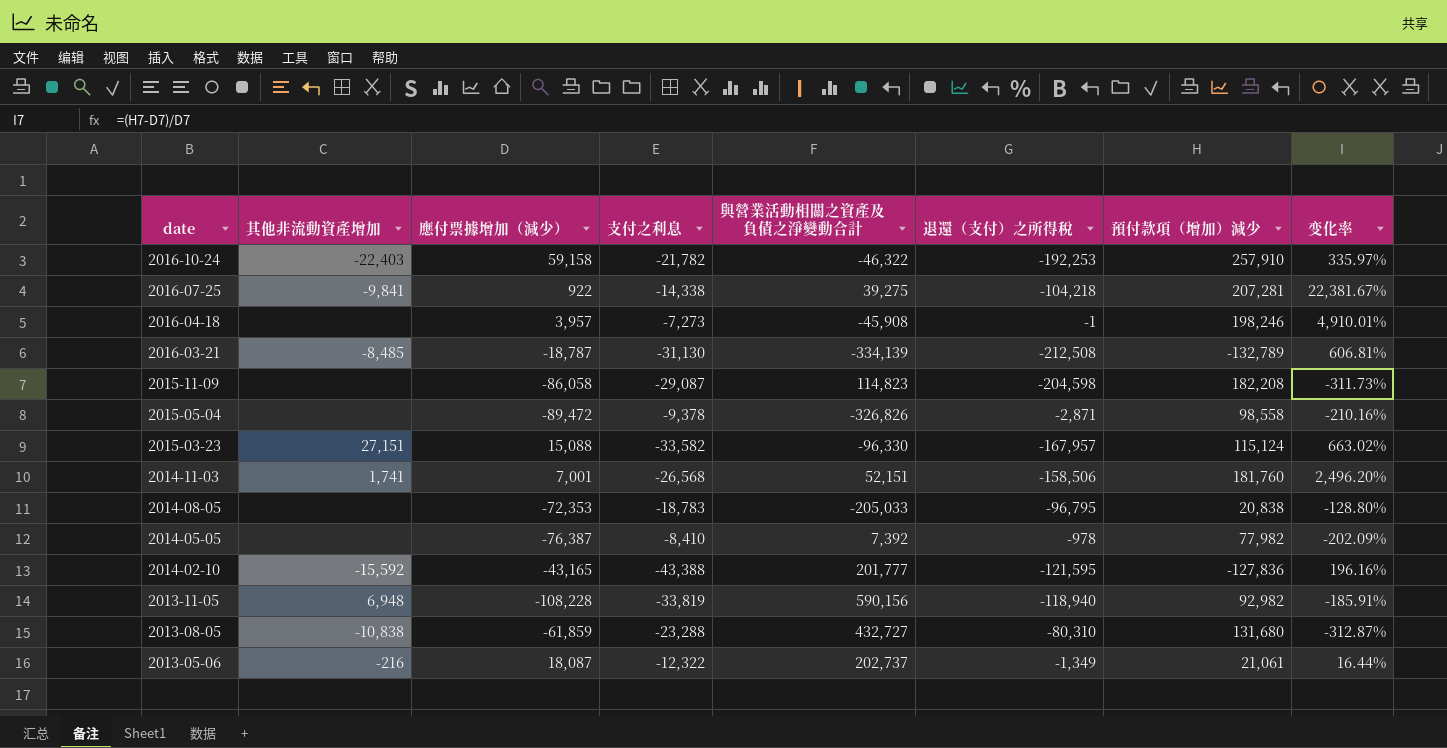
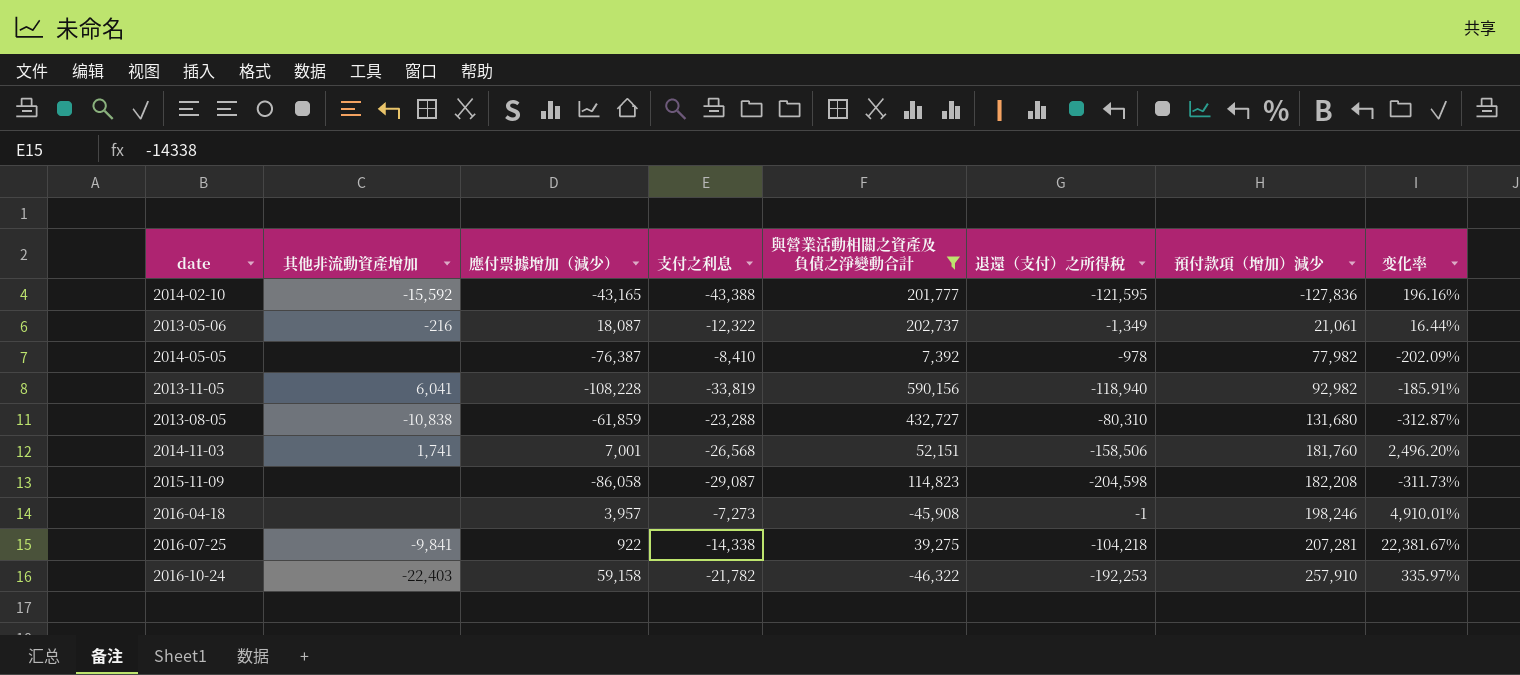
filter: none -> 與營業活動相關之資產及負債之淨變動合計 >= -46,322
row order: date descending -> 預付款項（增加）減少 ascending
2013-11-05 | 其他非流動資產增加: 6,948 -> 6,041

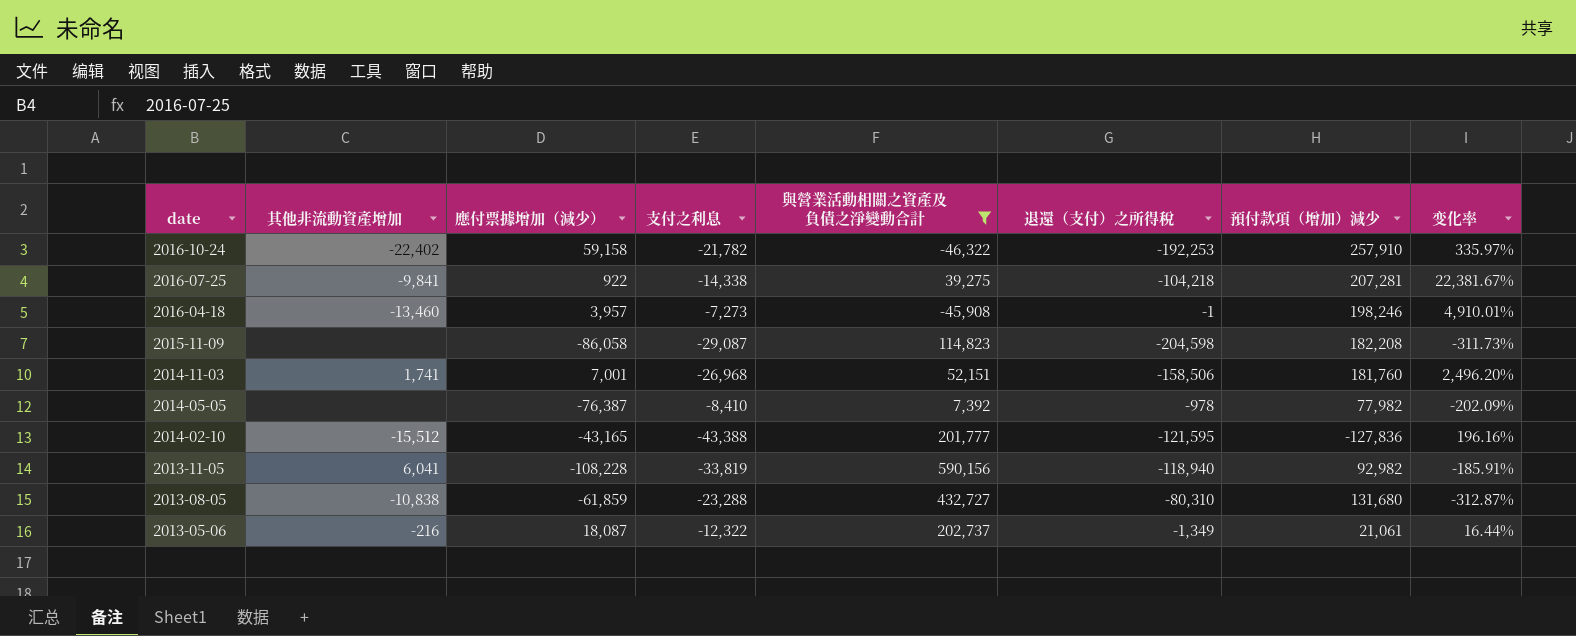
row order: 預付款項（增加）減少 ascending -> date descending
2016-10-24 | 其他非流動資產增加: -22,403 -> -22,402
2016-04-18 | 其他非流動資產增加: none -> -13,460
2014-11-03 | 支付之利息: -26,568 -> -26,968
2014-02-10 | 其他非流動資產增加: -15,592 -> -15,512

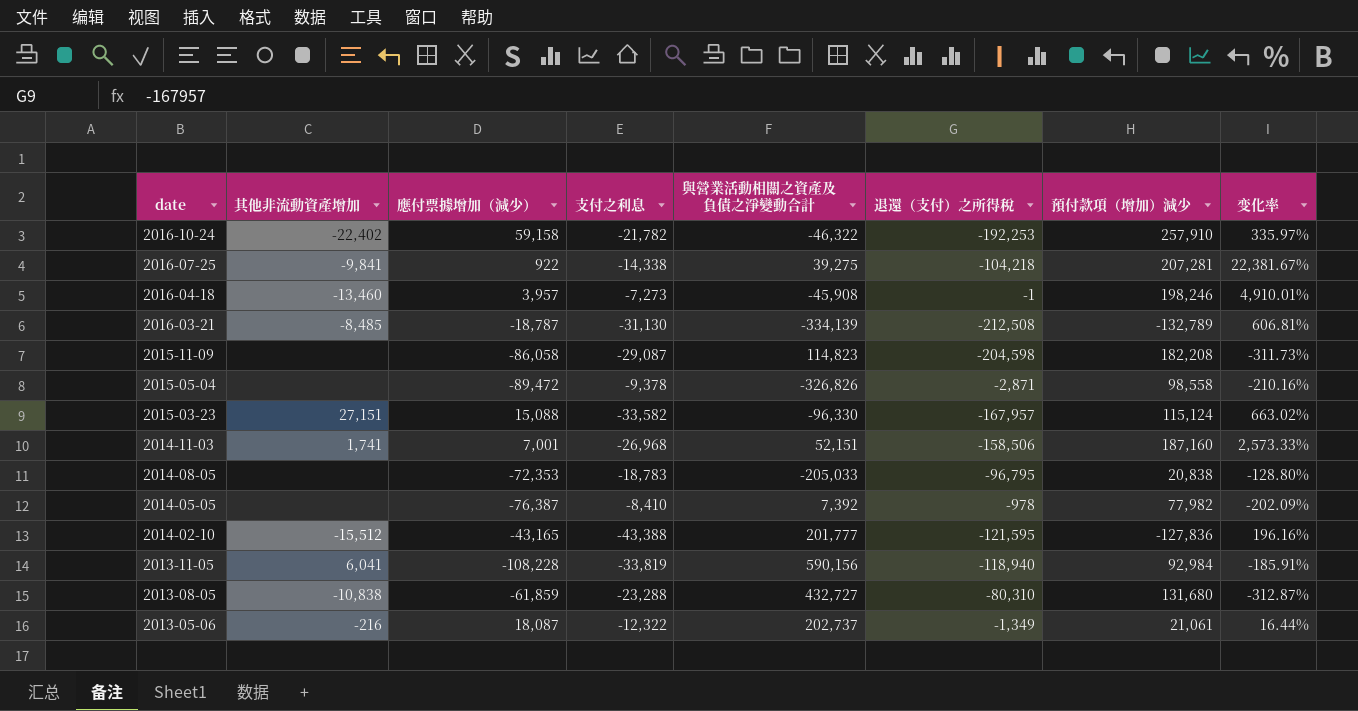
filter: 與營業活動相關之資產及負債之淨變動合計 >= -46,322 -> none
2014-11-03 | 預付款項（增加）減少: 181,760 -> 187,160
2014-11-03 | 变化率: 2,496.20% -> 2,573.33%
2013-11-05 | 預付款項（增加）減少: 92,982 -> 92,984

